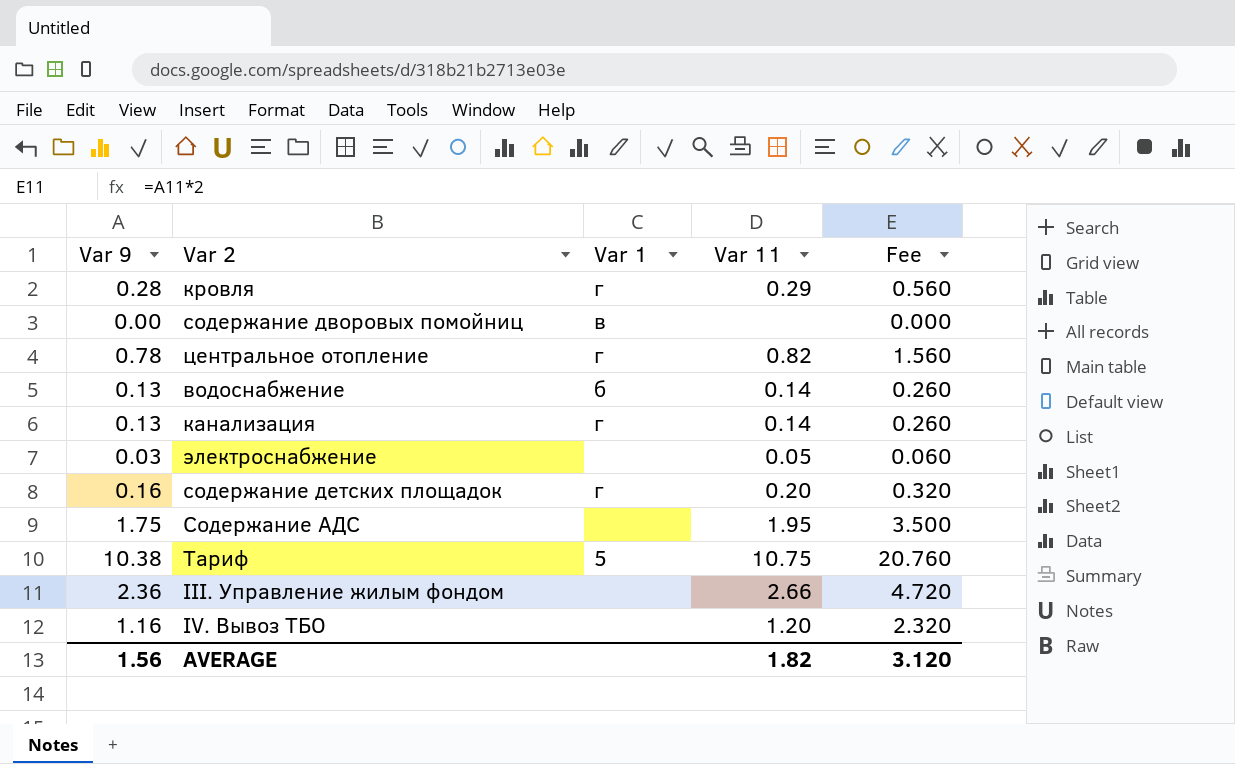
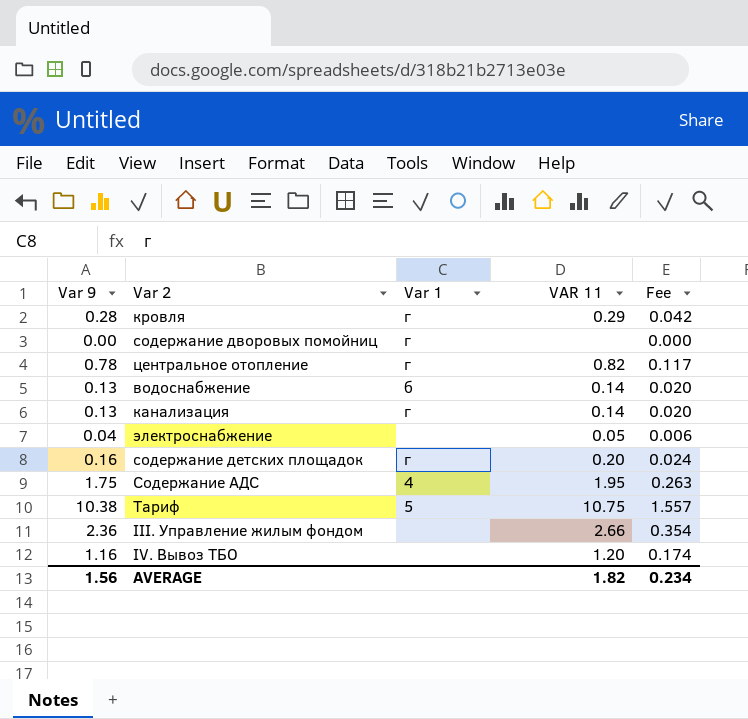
column name: Var 11 -> VAR 11
column Fee | formula: [Var 9] * 2 -> [Var 9] * 0.15
содержание дворовых помойниц | Var 1: в -> г
электроснабжение | Var 9: 0.03 -> 0.04
Содержание АДС | Var 1: none -> 4
AVERAGE | Fee: 3.120 -> 0.234

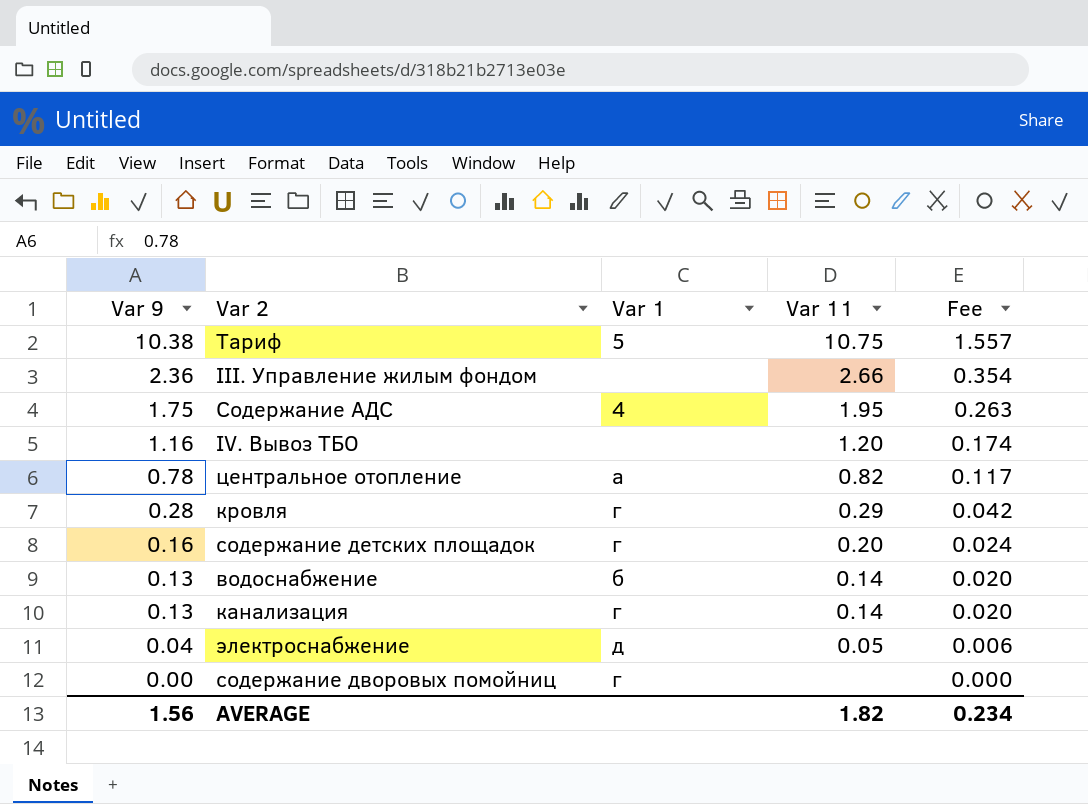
row order: none -> Var 9 descending
column name: VAR 11 -> Var 11
центральное отопление | Var 1: г -> а
электроснабжение | Var 1: none -> д

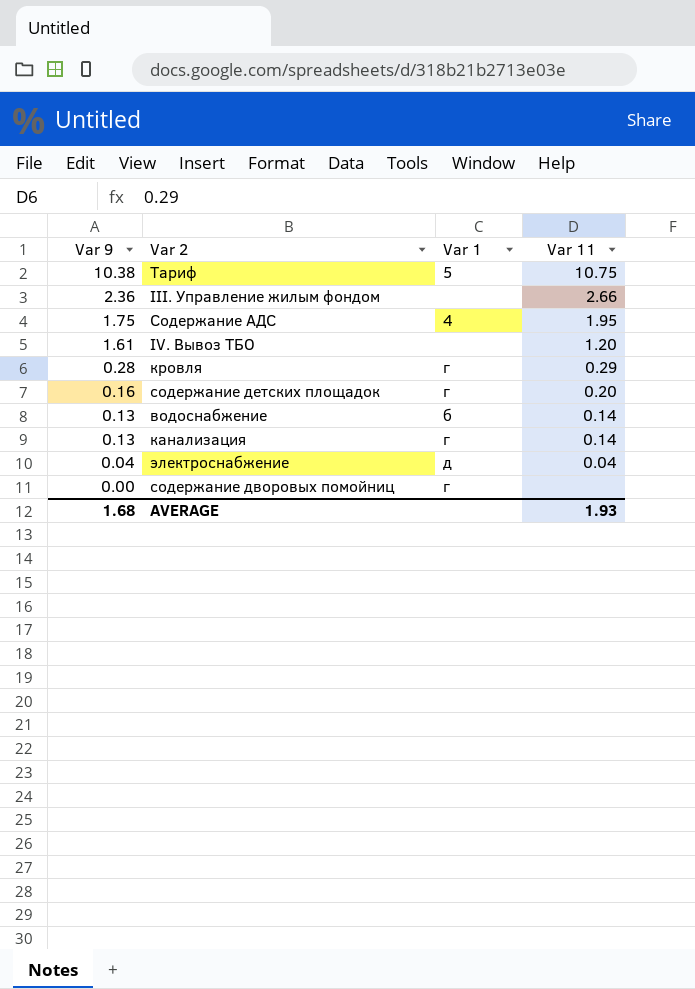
column Fee | formula: [Var 9] * 0.15 -> none
row центральное отопление: 0.78 | а | 0.82 | 0.117 -> none
IV. Вывоз ТБО | Var 9: 1.16 -> 1.61
электроснабжение | Var 11: 0.05 -> 0.04
AVERAGE | Var 9: 1.56 -> 1.68
AVERAGE | Var 11: 1.82 -> 1.93

